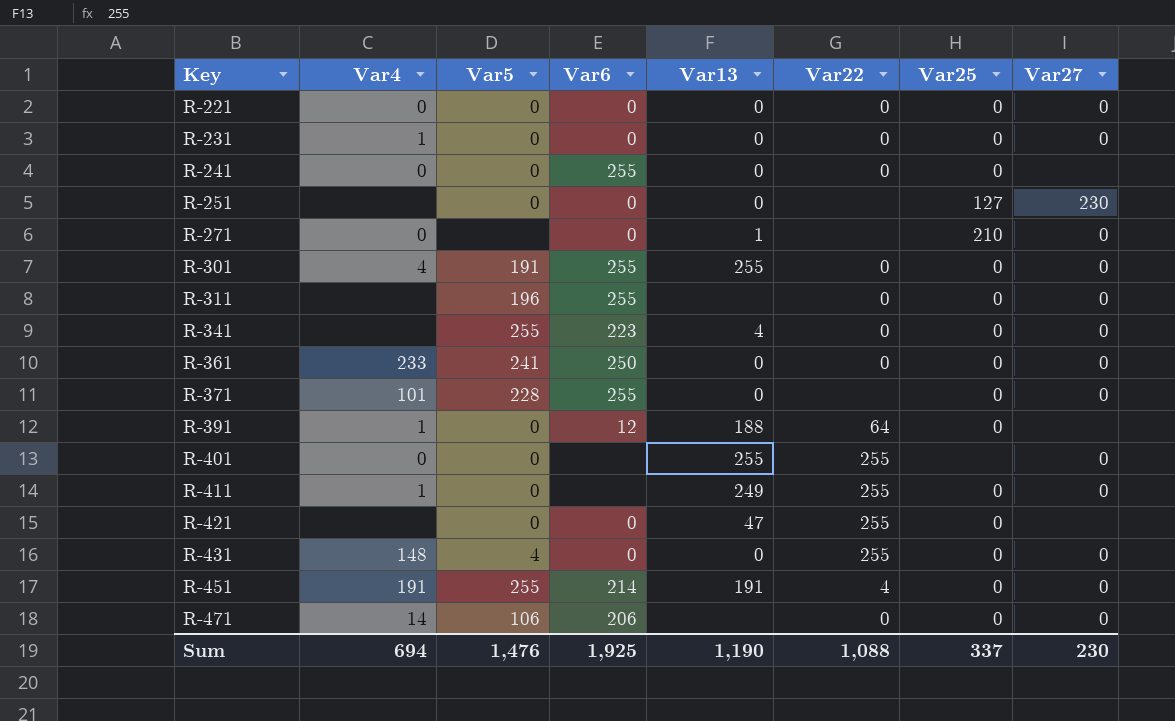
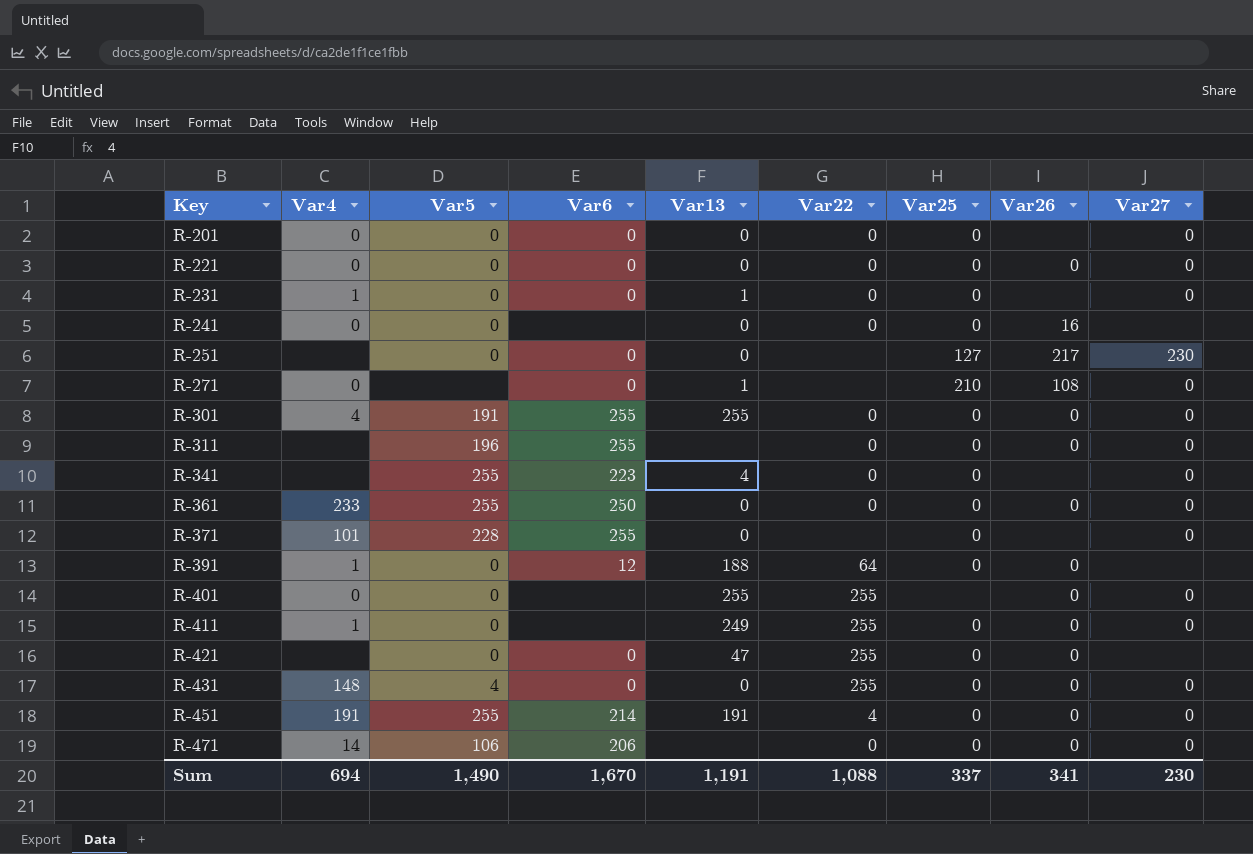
column Var26 | position: none -> 8
row R-201: none -> 0 | 0 | 0 | 0 | 0 | 0 | none | 0
R-231 | Var13: 0 -> 1
R-241 | Var6: 255 -> none
R-361 | Var5: 241 -> 255
Sum | Var5: 1,476 -> 1,490
Sum | Var6: 1,925 -> 1,670
Sum | Var13: 1,190 -> 1,191

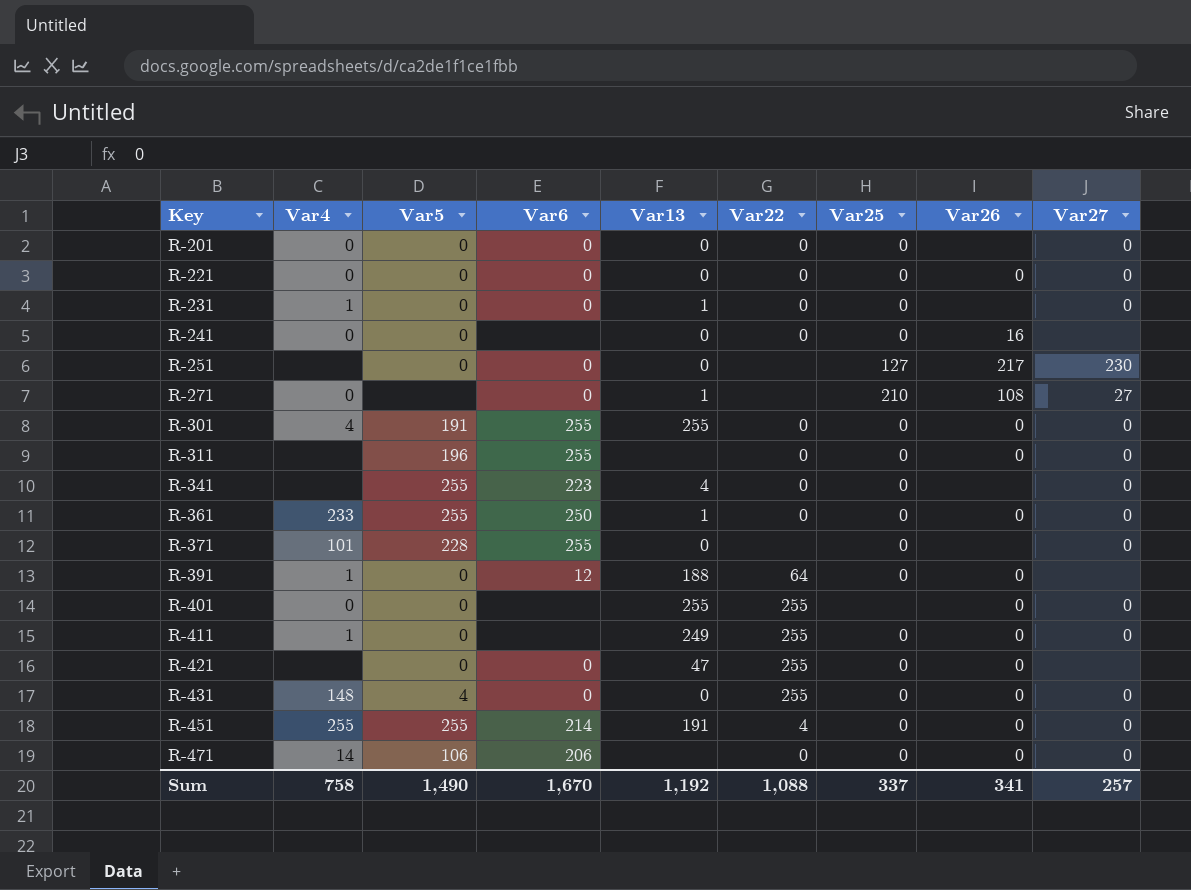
R-271 | Var27: 0 -> 27
R-361 | Var13: 0 -> 1
R-451 | Var4: 191 -> 255
Sum | Var4: 694 -> 758
Sum | Var13: 1,191 -> 1,192
Sum | Var27: 230 -> 257

